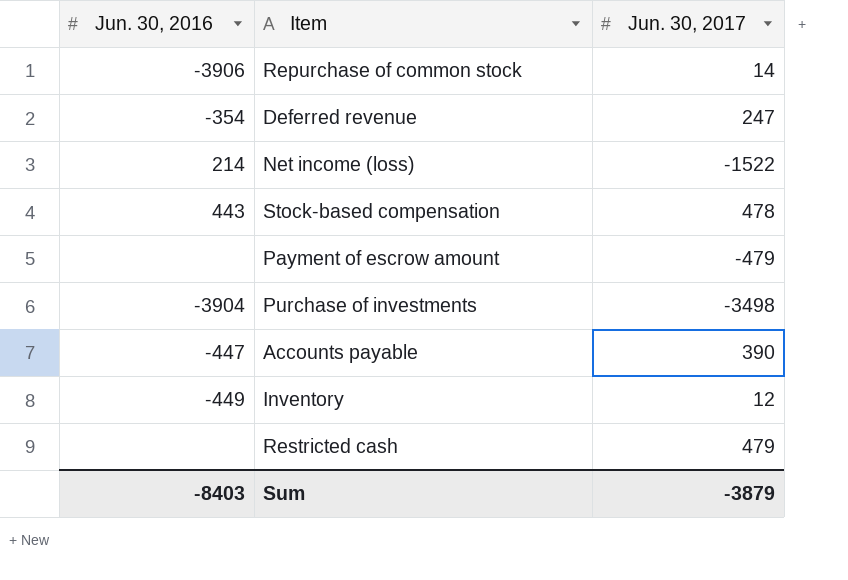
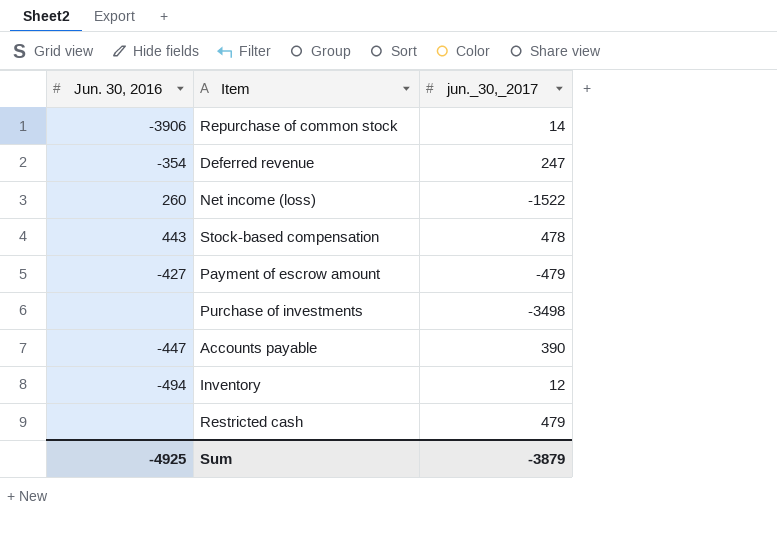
column name: Jun. 30, 2017 -> jun._30,_2017
Net income (loss) | Jun. 30, 2016: 214 -> 260
Payment of escrow amount | Jun. 30, 2016: none -> -427
Purchase of investments | Jun. 30, 2016: -3904 -> none
Inventory | Jun. 30, 2016: -449 -> -494
Sum | Jun. 30, 2016: -8403 -> -4925

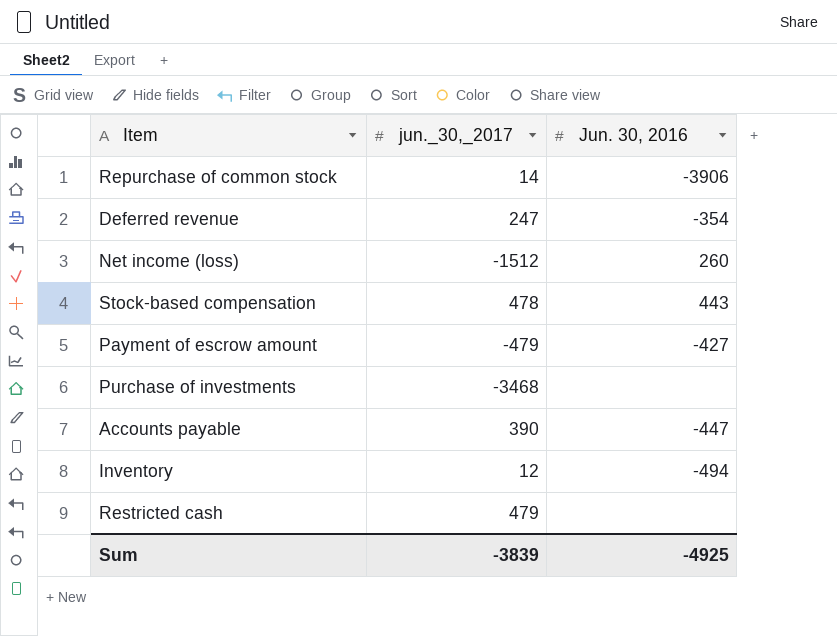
column Jun. 30, 2016 | position: 1 -> 3
Net income (loss) | jun._30,_2017: -1522 -> -1512
Purchase of investments | jun._30,_2017: -3498 -> -3468
Sum | jun._30,_2017: -3879 -> -3839

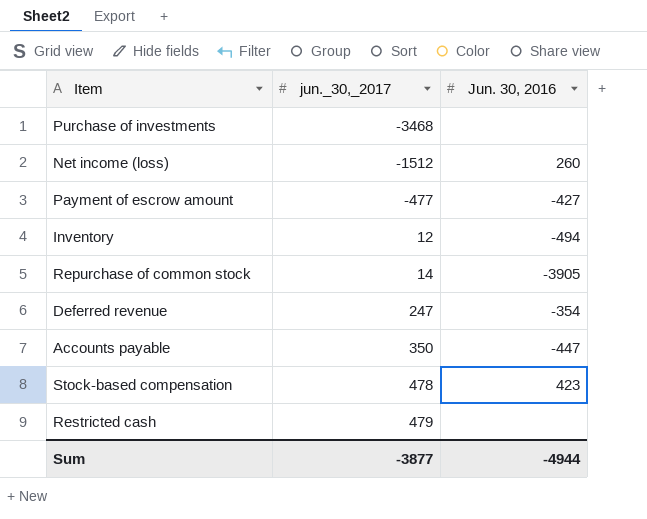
row order: none -> jun._30,_2017 ascending
Payment of escrow amount | jun._30,_2017: -479 -> -477
Repurchase of common stock | Jun. 30, 2016: -3906 -> -3905
Accounts payable | jun._30,_2017: 390 -> 350
Stock-based compensation | Jun. 30, 2016: 443 -> 423
Sum | jun._30,_2017: -3839 -> -3877
Sum | Jun. 30, 2016: -4925 -> -4944

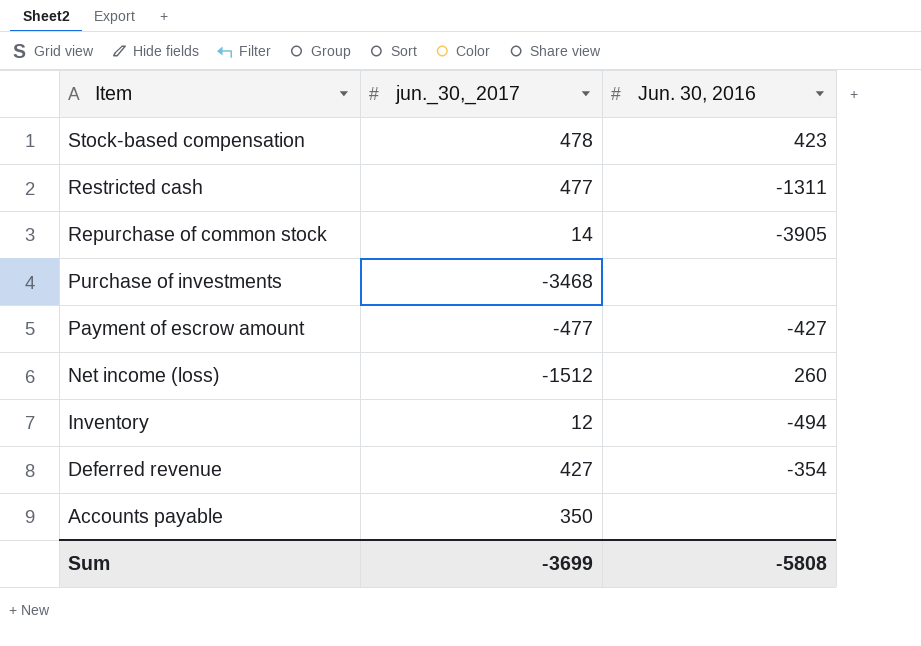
row order: jun._30,_2017 ascending -> Item descending
Restricted cash | jun._30,_2017: 479 -> 477
Restricted cash | Jun. 30, 2016: none -> -1311
Deferred revenue | jun._30,_2017: 247 -> 427
Accounts payable | Jun. 30, 2016: -447 -> none
Sum | jun._30,_2017: -3877 -> -3699
Sum | Jun. 30, 2016: -4944 -> -5808

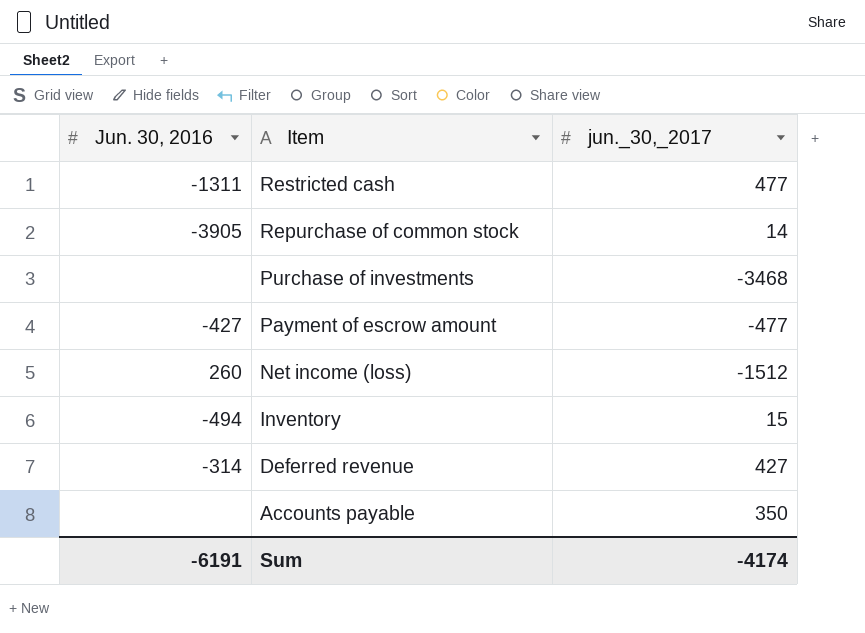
column Jun. 30, 2016 | position: 3 -> 1
row Stock-based compensation: 478 | 423 -> none
Inventory | jun._30,_2017: 12 -> 15
Deferred revenue | Jun. 30, 2016: -354 -> -314
Sum | Jun. 30, 2016: -5808 -> -6191
Sum | jun._30,_2017: -3699 -> -4174

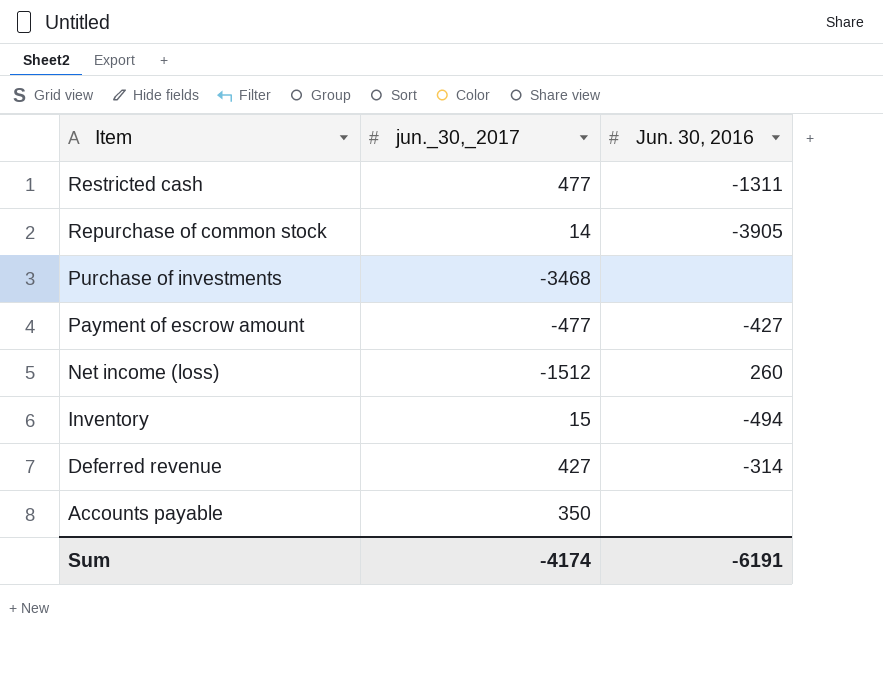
column Jun. 30, 2016 | position: 1 -> 3

